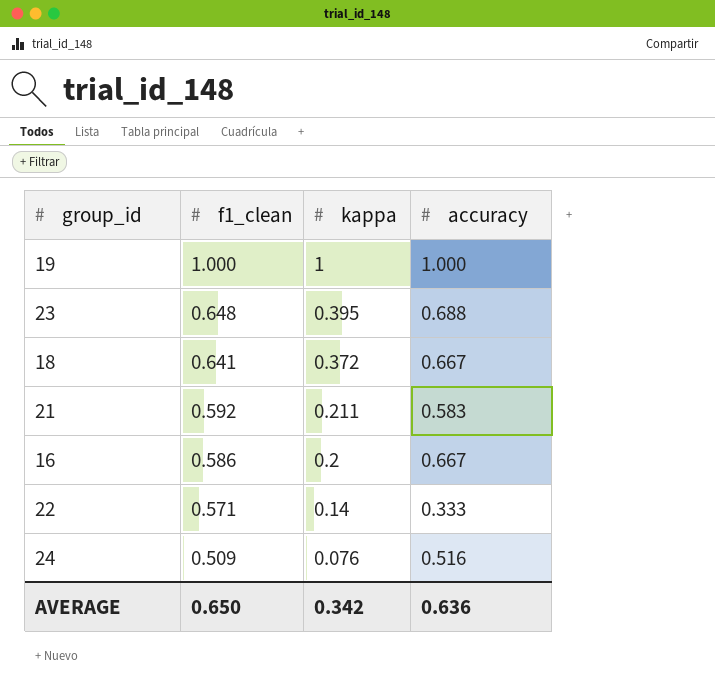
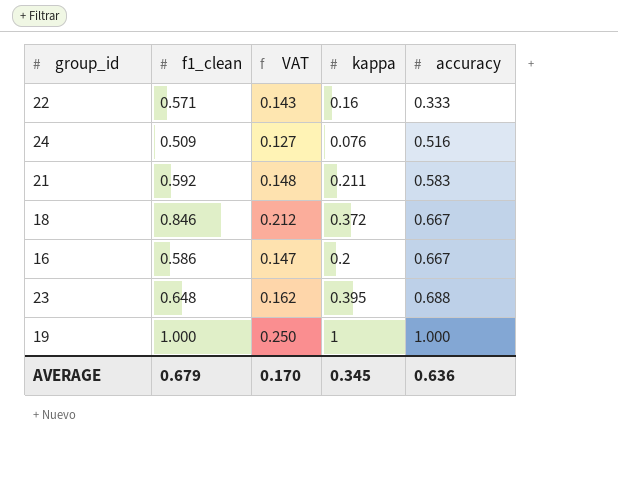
row order: f1_clean descending -> accuracy ascending
column VAT | formula: none -> [f1_clean] * 0.25
22 | kappa: 0.14 -> 0.16
18 | f1_clean: 0.641 -> 0.846
AVERAGE | f1_clean: 0.650 -> 0.679
AVERAGE | kappa: 0.342 -> 0.345

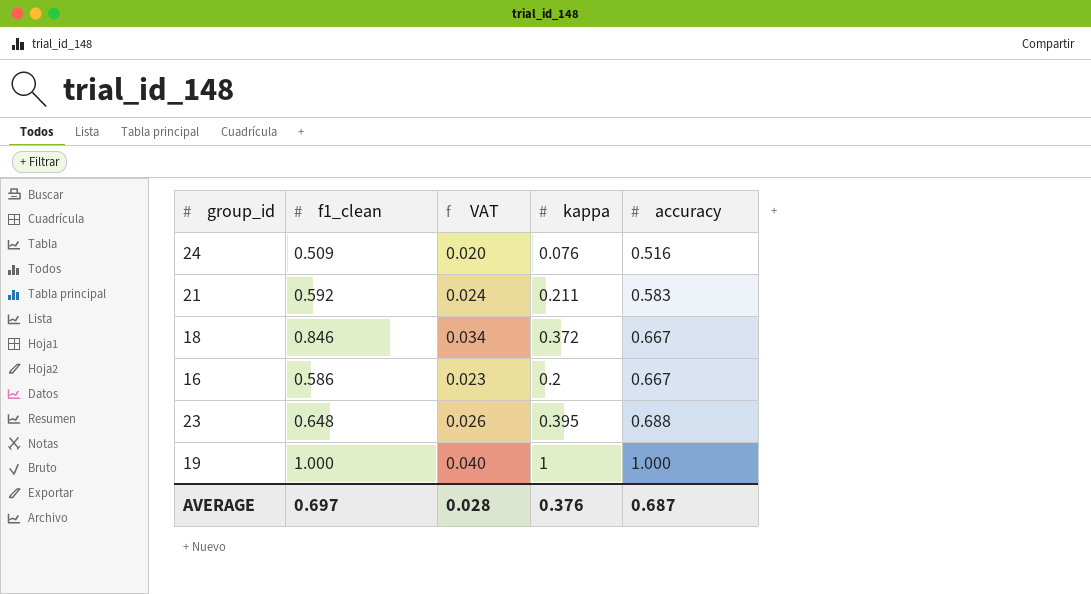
column VAT | formula: [f1_clean] * 0.25 -> [f1_clean] * 0.04
row 22: 0.571 | 0.143 | 0.16 | 0.333 -> none
AVERAGE | f1_clean: 0.679 -> 0.697
AVERAGE | VAT: 0.170 -> 0.028
AVERAGE | kappa: 0.345 -> 0.376
AVERAGE | accuracy: 0.636 -> 0.687

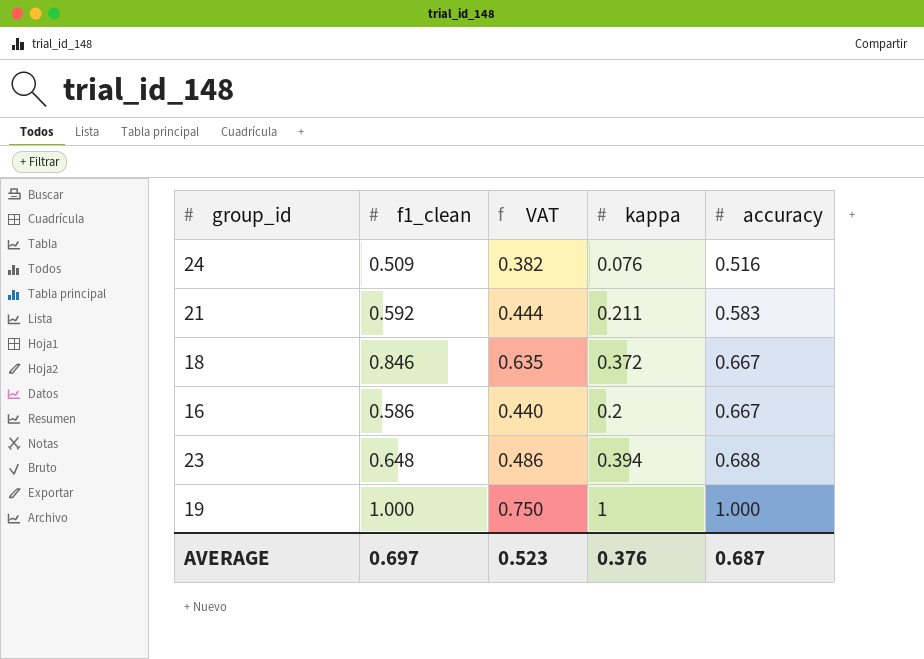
column VAT | formula: [f1_clean] * 0.04 -> [f1_clean] * 0.75
23 | kappa: 0.395 -> 0.394
AVERAGE | VAT: 0.028 -> 0.523

